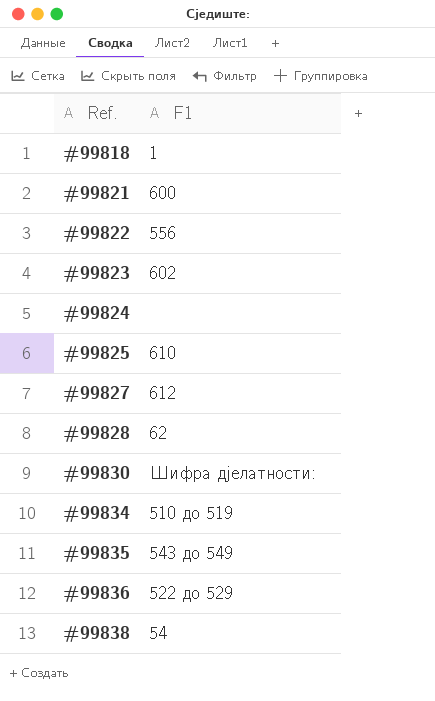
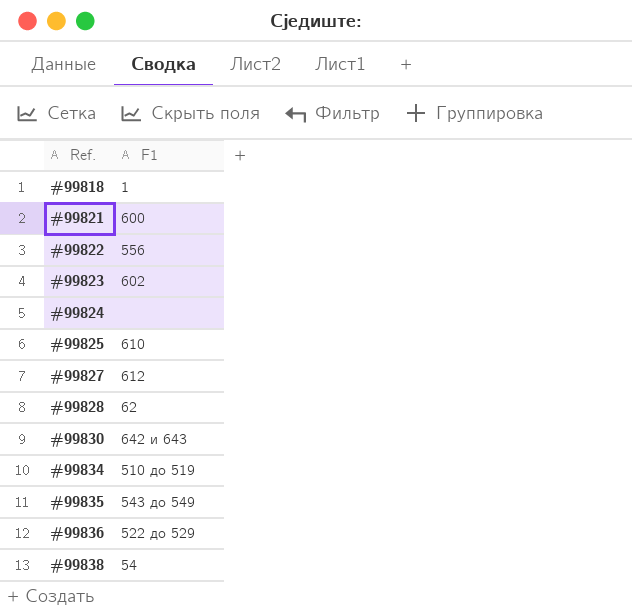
#99830 | F1: Шифра дјелатности: -> 642 и 643

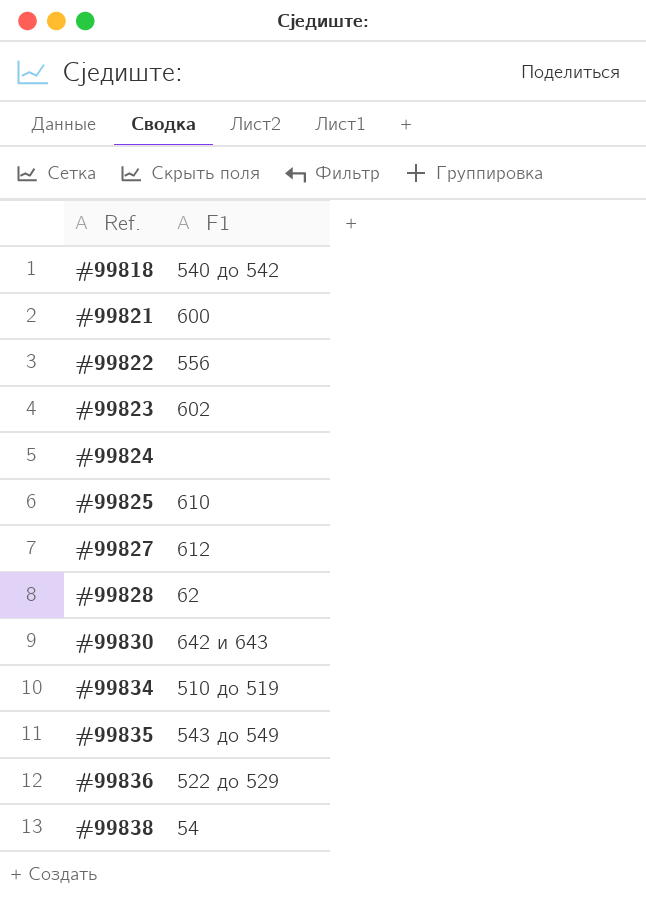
#99818 | F1: 1 -> 540 до 542

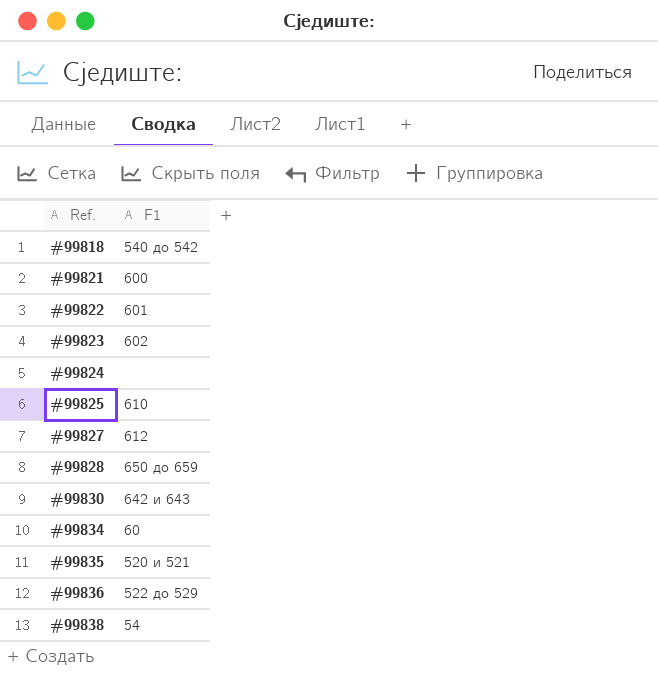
#99822 | F1: 556 -> 601
#99828 | F1: 62 -> 650 до 659
#99834 | F1: 510 до 519 -> 60
#99835 | F1: 543 до 549 -> 520 и 521

